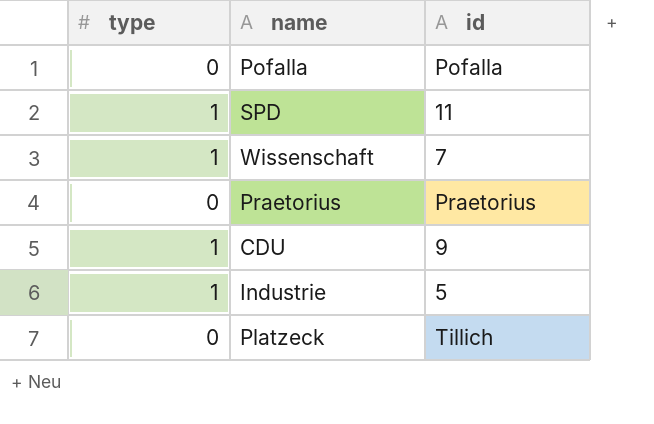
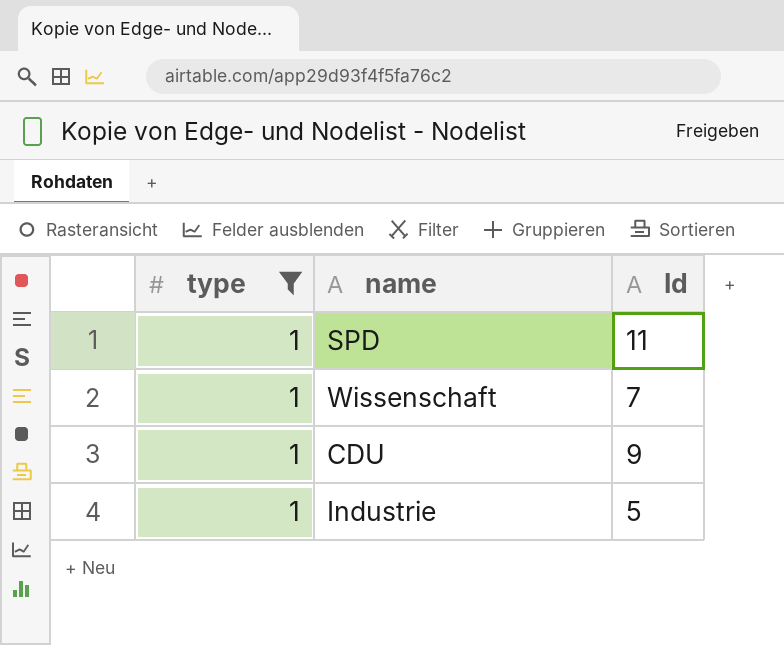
filter: none -> type = 1
column name: id -> Id

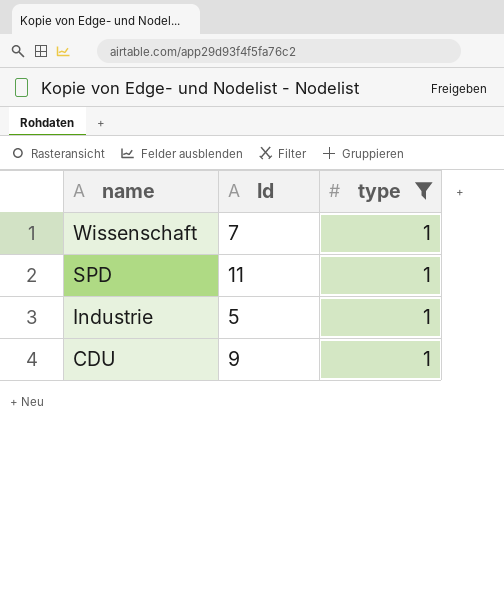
row order: none -> name descending
column type | position: 1 -> 3

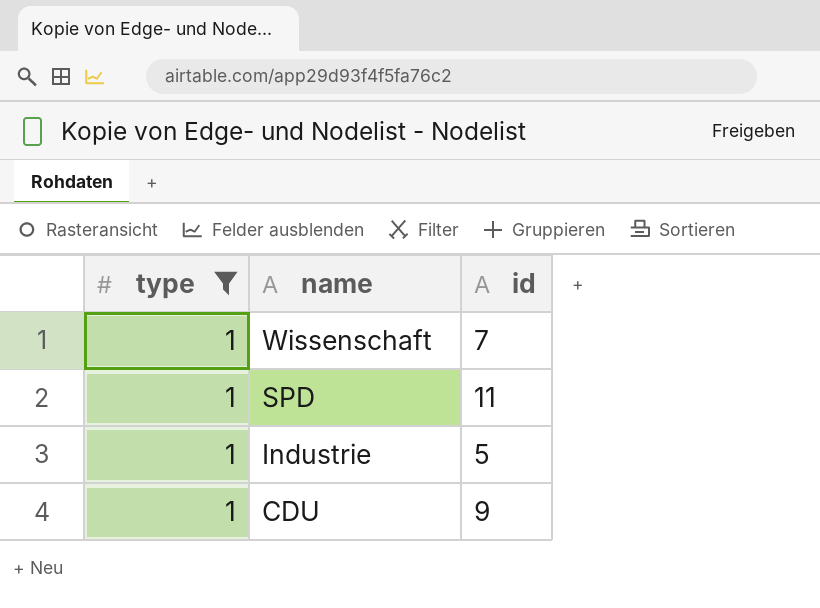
column type | position: 3 -> 1
column name: Id -> id

